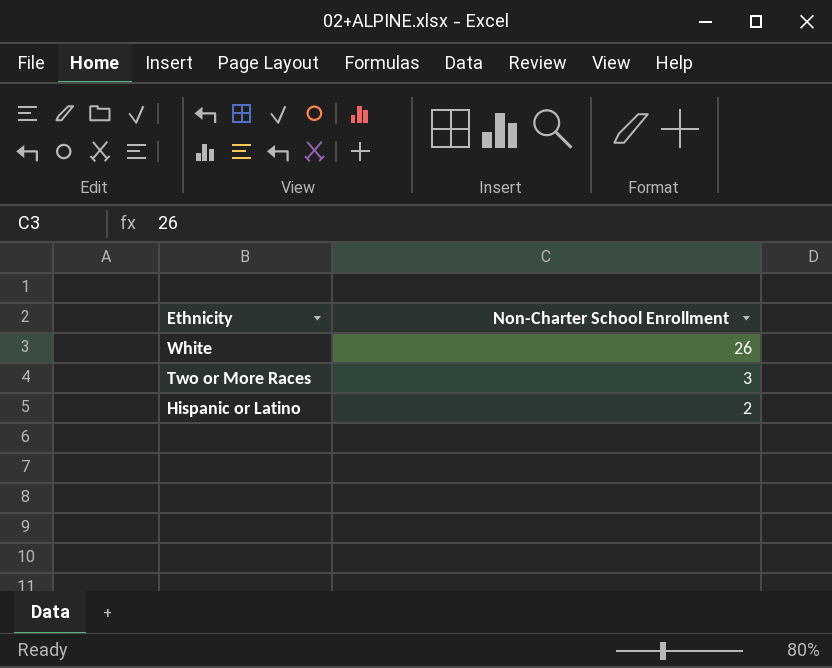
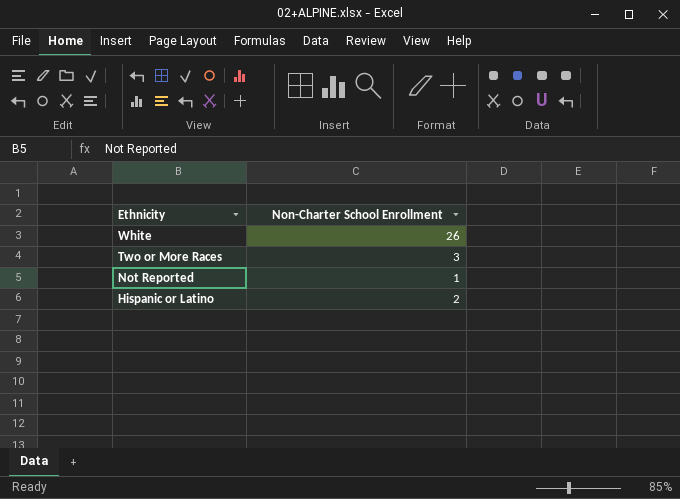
row Not Reported: none -> 1

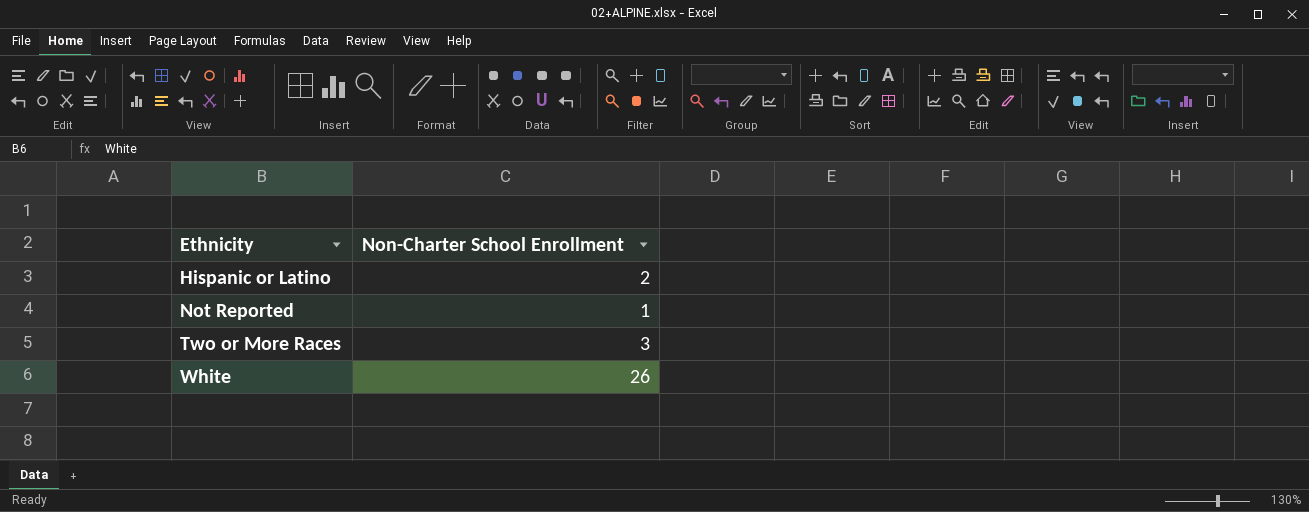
row order: Ethnicity descending -> Ethnicity ascending

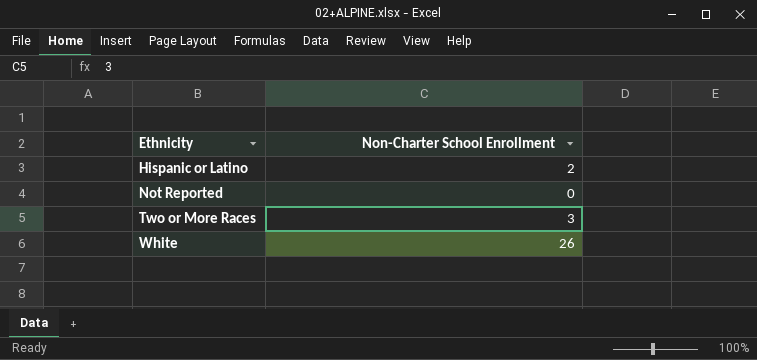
Not Reported | Non-Charter School Enrollment: 1 -> 0

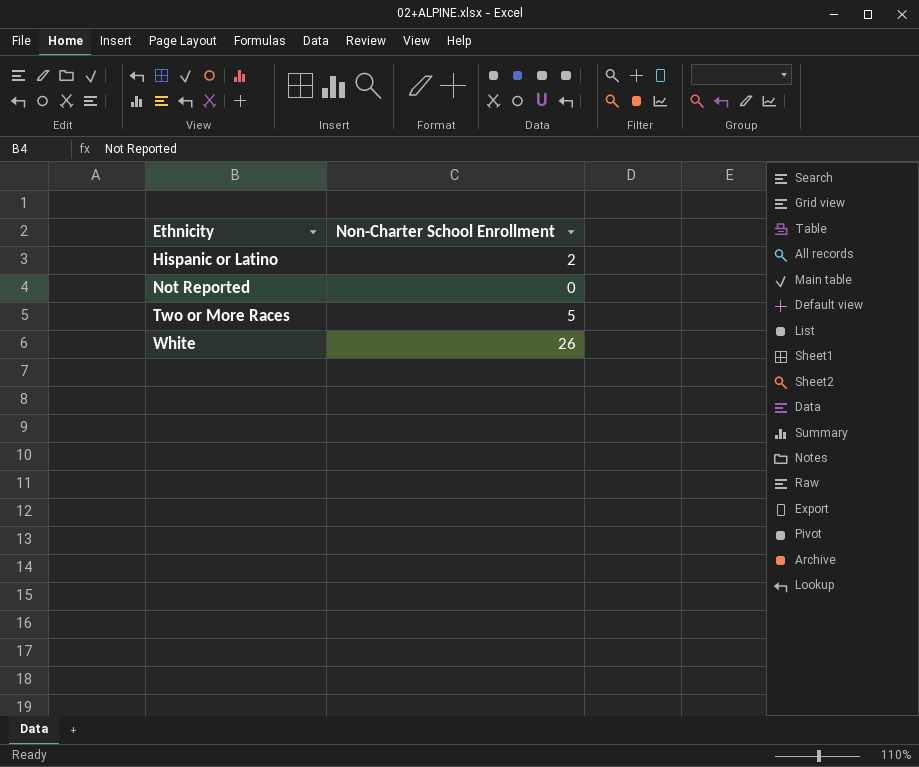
Two or More Races | Non-Charter School Enrollment: 3 -> 5

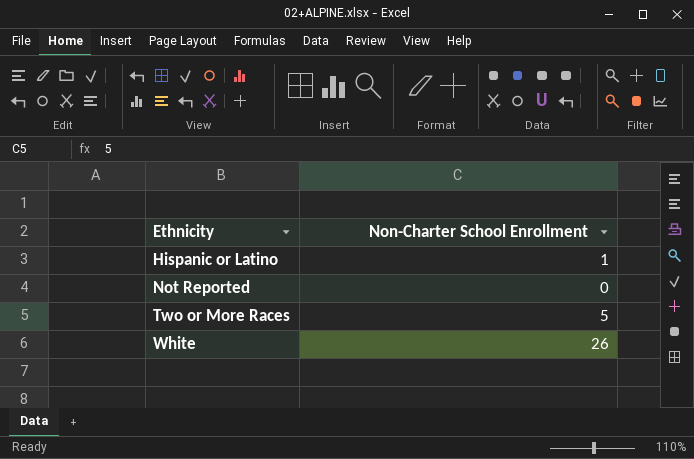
Hispanic or Latino | Non-Charter School Enrollment: 2 -> 1

